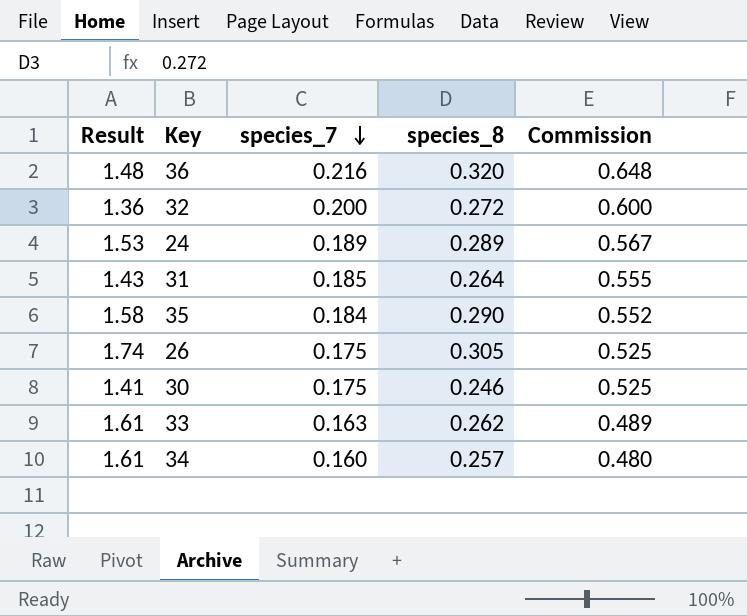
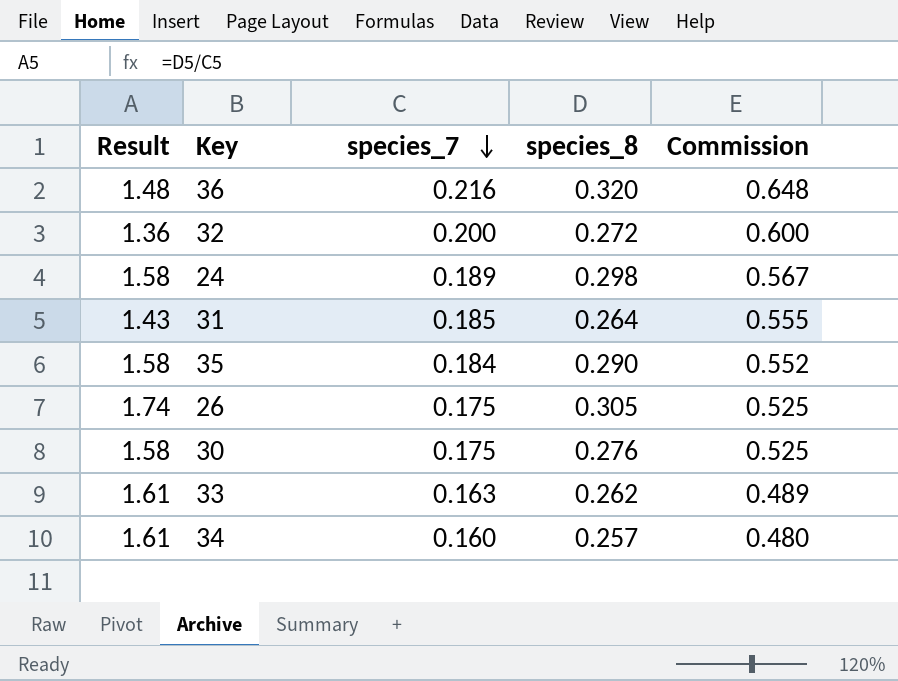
24 | Result: 1.53 -> 1.58
24 | species_8: 0.289 -> 0.298
30 | Result: 1.41 -> 1.58
30 | species_8: 0.246 -> 0.276

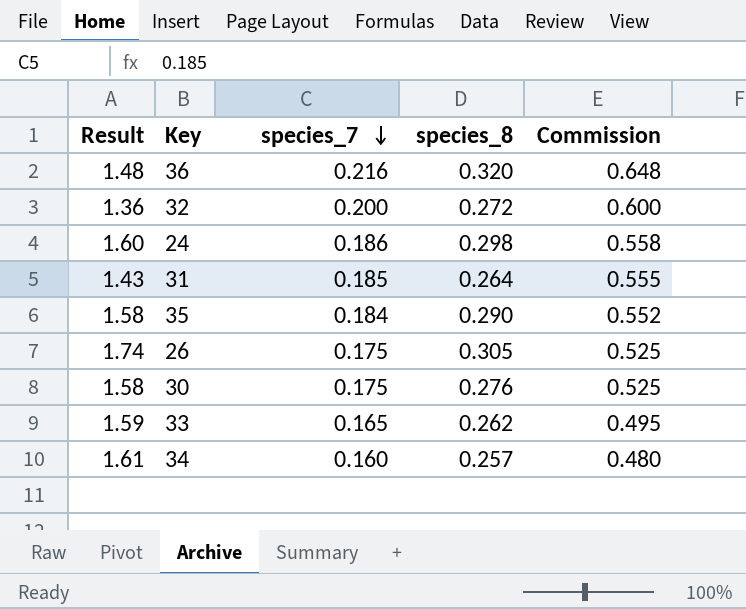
24 | Result: 1.58 -> 1.60
24 | species_7: 0.189 -> 0.186
24 | Commission: 0.567 -> 0.558
33 | Result: 1.61 -> 1.59
33 | species_7: 0.163 -> 0.165
33 | Commission: 0.489 -> 0.495

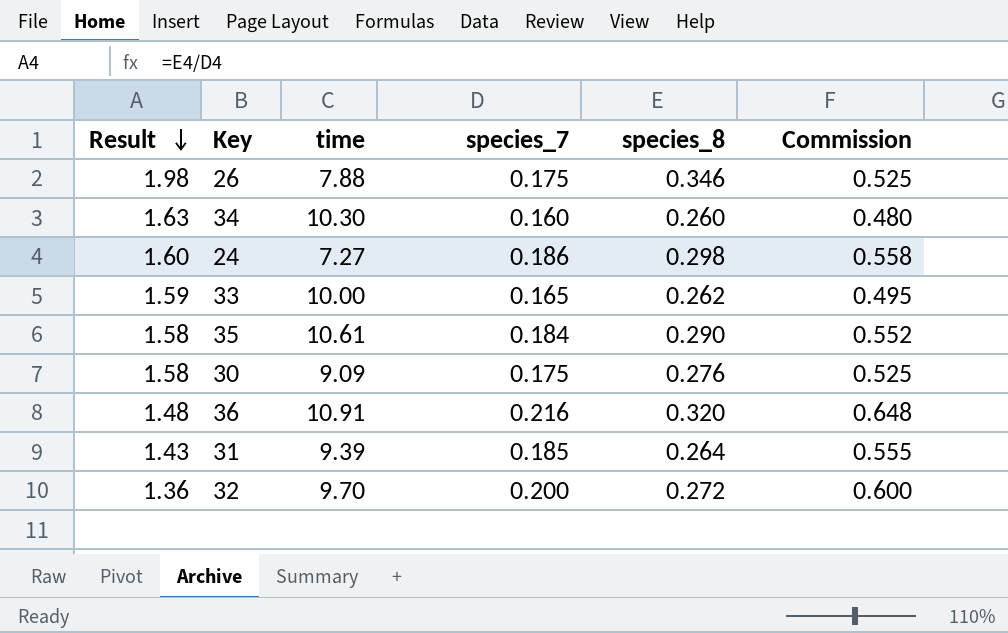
row order: species_7 descending -> Result descending
column time | position: none -> 3
26 | Result: 1.74 -> 1.98
26 | species_8: 0.305 -> 0.346
34 | Result: 1.61 -> 1.63
34 | species_8: 0.257 -> 0.260

